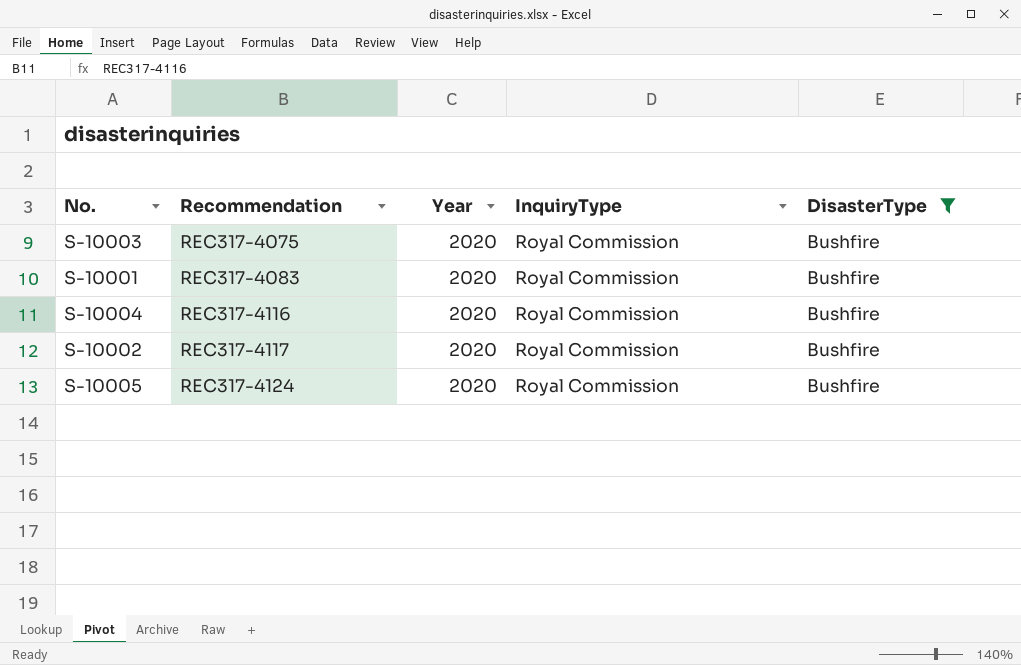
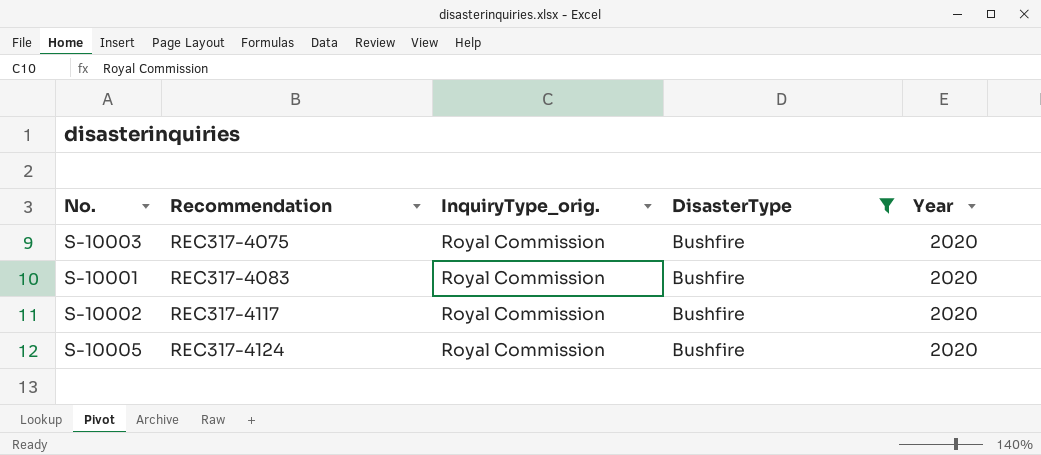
column name: InquiryType -> InquiryType_orig.
column Year | position: 3 -> 5
row S-10004: REC317-4116 | 2020 | Royal Commission | Bushfire -> none

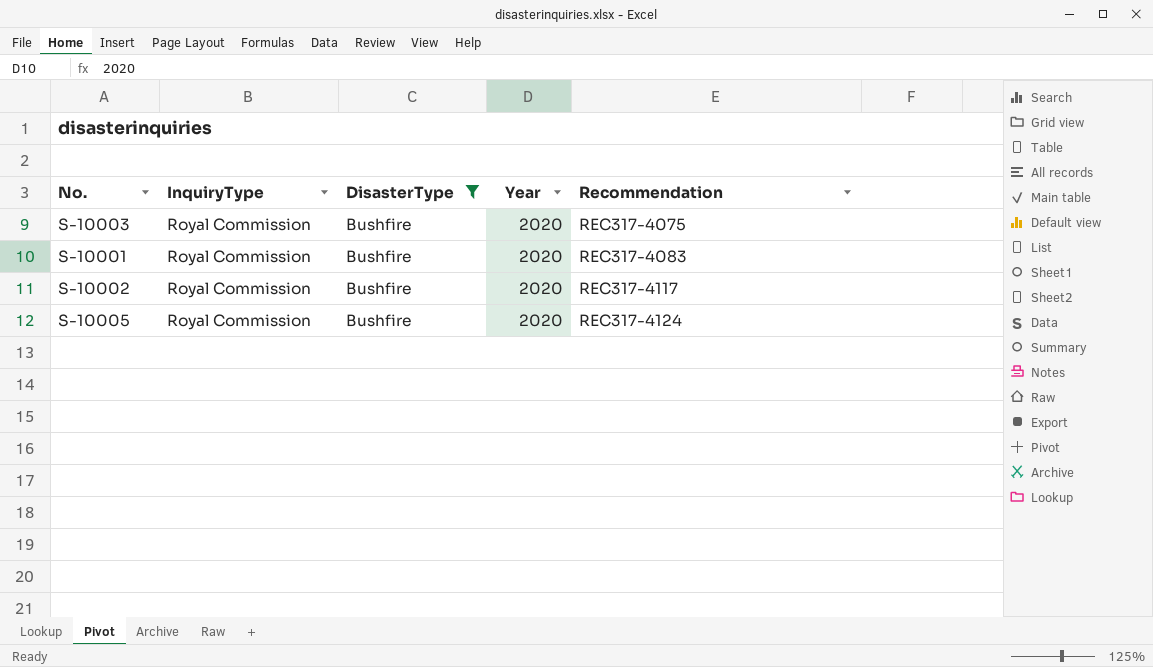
column name: InquiryType_orig. -> InquiryType
column Recommendation | position: 2 -> 5

